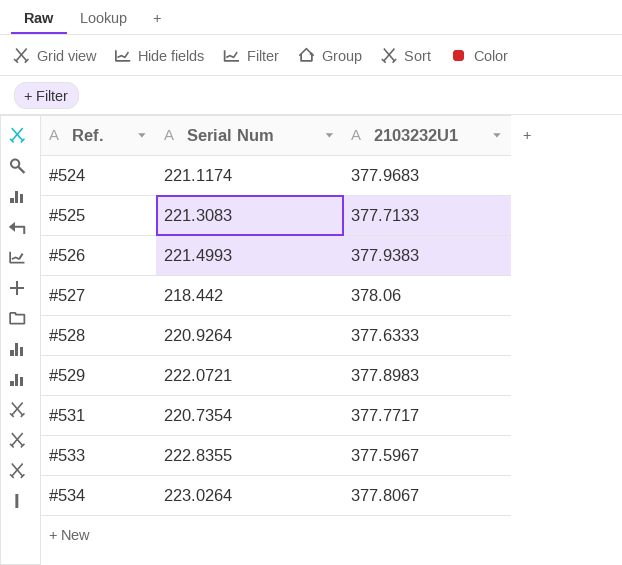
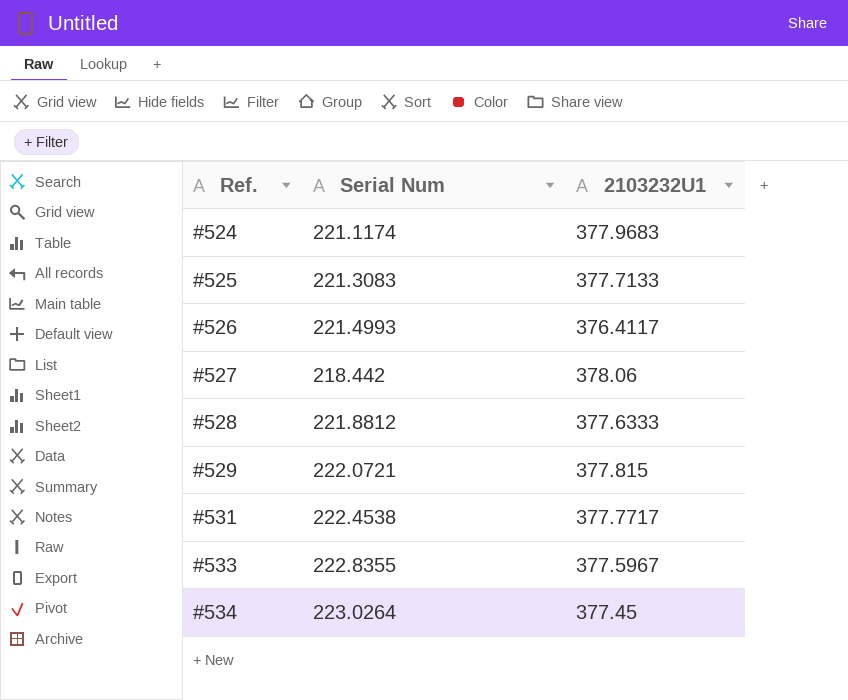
#526 | 2103232U1: 377.9383 -> 376.4117
#528 | Serial Num: 220.9264 -> 221.8812
#529 | 2103232U1: 377.8983 -> 377.815
#531 | Serial Num: 220.7354 -> 222.4538
#534 | 2103232U1: 377.8067 -> 377.45

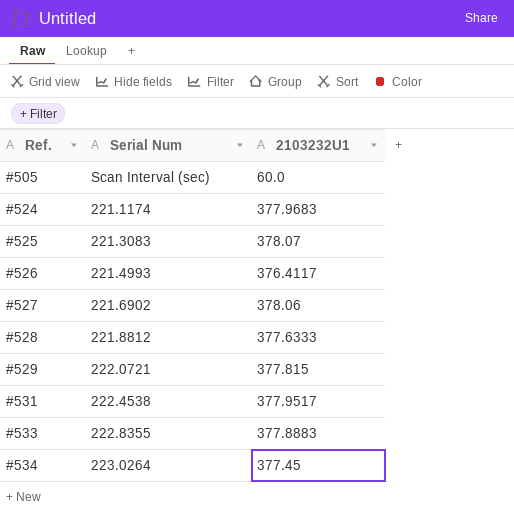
row #505: none -> Scan Interval (sec) | 60.0
#525 | 2103232U1: 377.7133 -> 378.07
#527 | Serial Num: 218.442 -> 221.6902
#531 | 2103232U1: 377.7717 -> 377.9517
#533 | 2103232U1: 377.5967 -> 377.8883

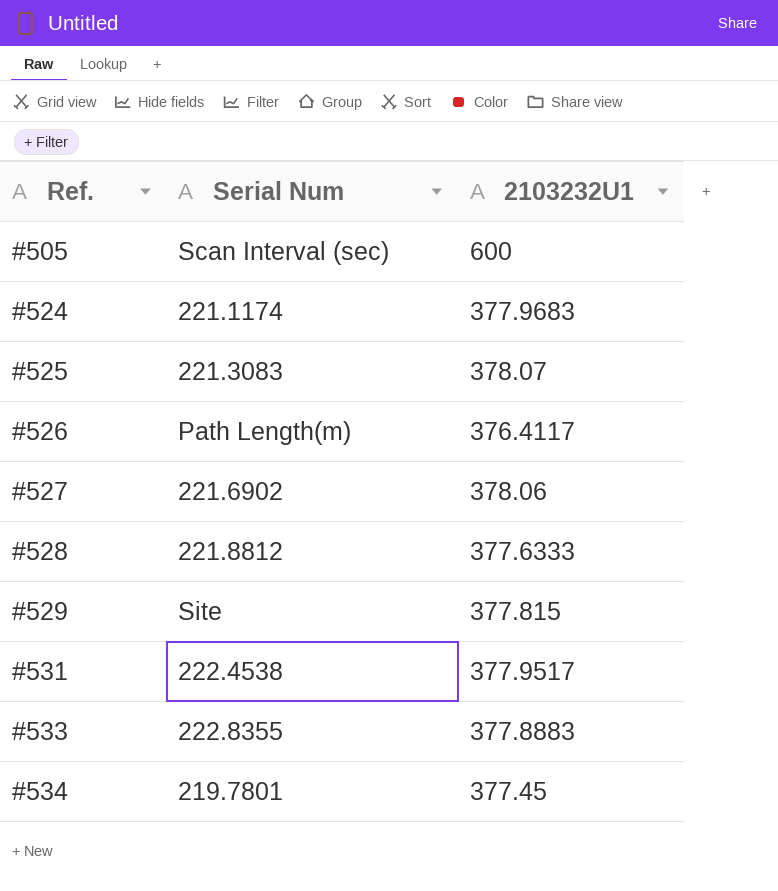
#505 | 2103232U1: 60.0 -> 600
#526 | Serial Num: 221.4993 -> Path Length(m)
#529 | Serial Num: 222.0721 -> Site
#534 | Serial Num: 223.0264 -> 219.7801

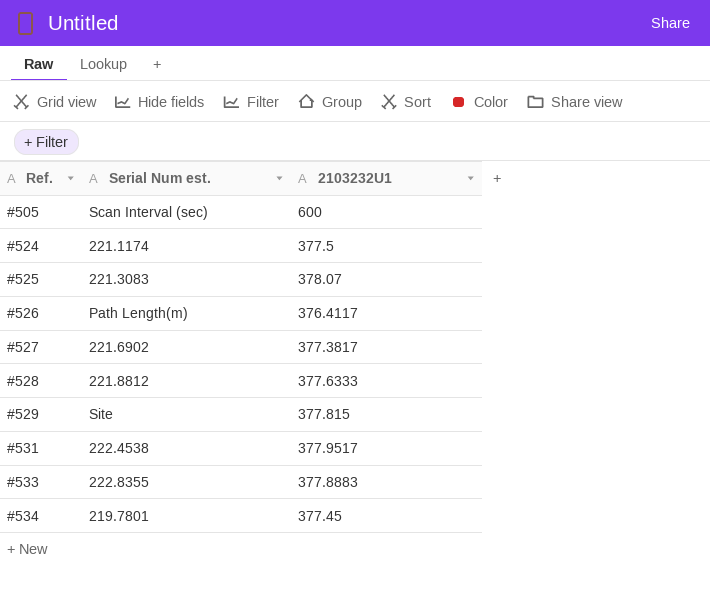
column name: Serial Num -> Serial Num est.
#524 | 2103232U1: 377.9683 -> 377.5
#527 | 2103232U1: 378.06 -> 377.3817

